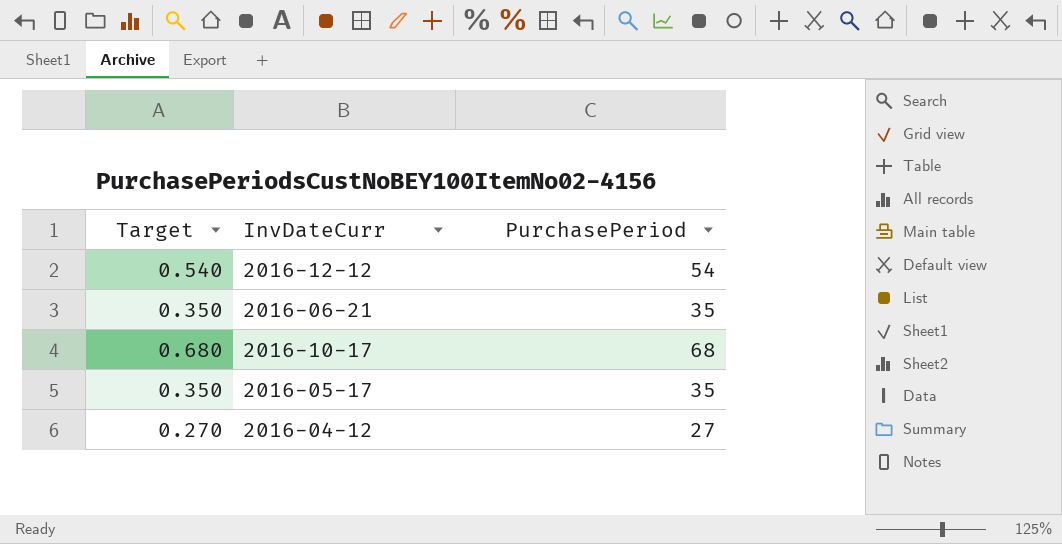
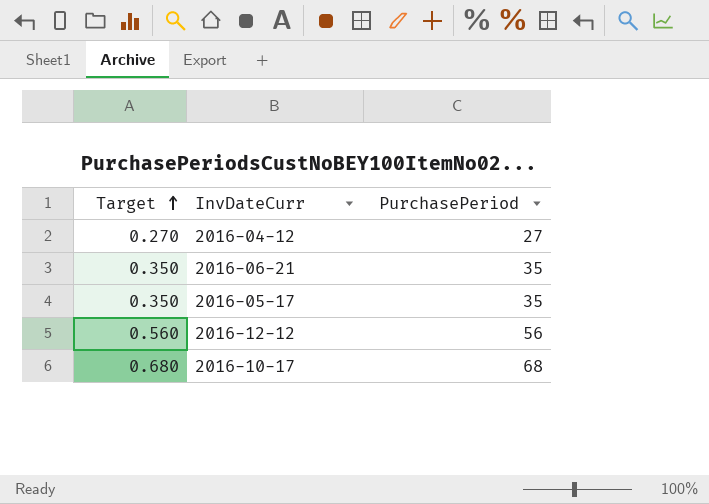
row order: none -> Target ascending
2016-12-12 | Target: 0.540 -> 0.560
2016-12-12 | PurchasePeriod: 54 -> 56

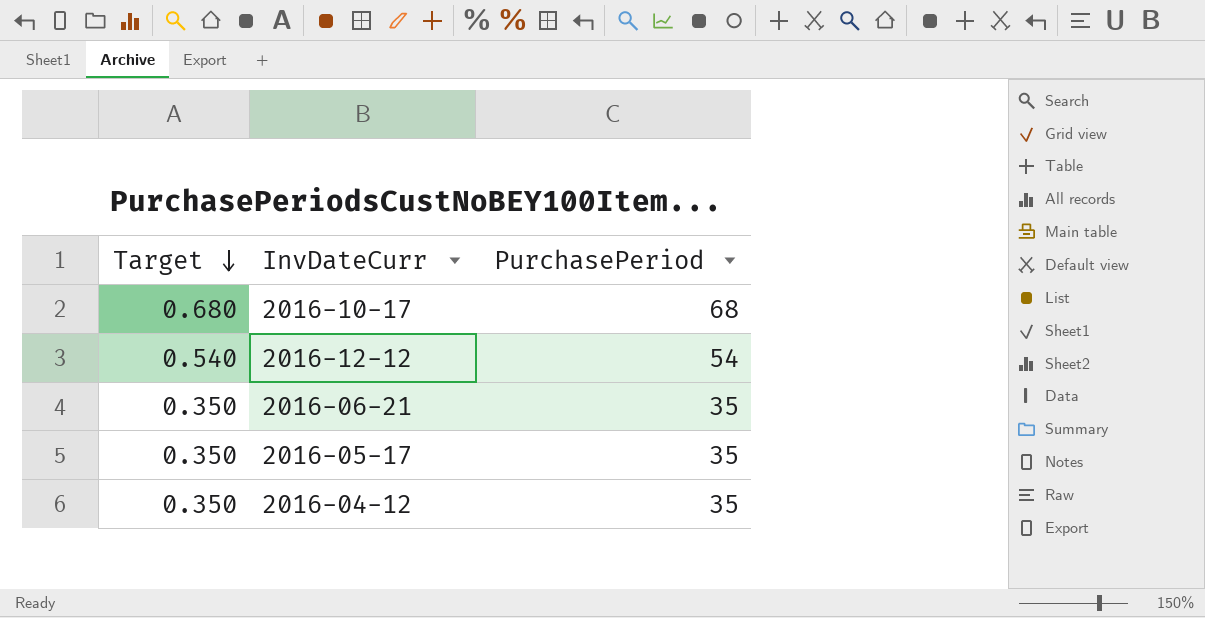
row order: Target ascending -> Target descending
2016-12-12 | Target: 0.560 -> 0.540
2016-12-12 | PurchasePeriod: 56 -> 54
2016-04-12 | Target: 0.270 -> 0.350
2016-04-12 | PurchasePeriod: 27 -> 35

